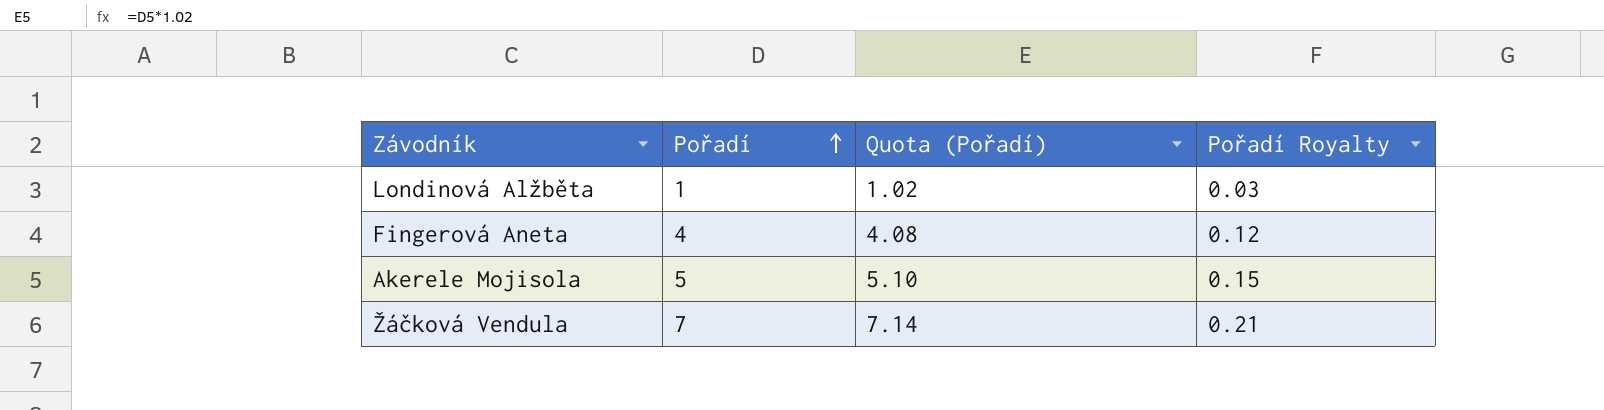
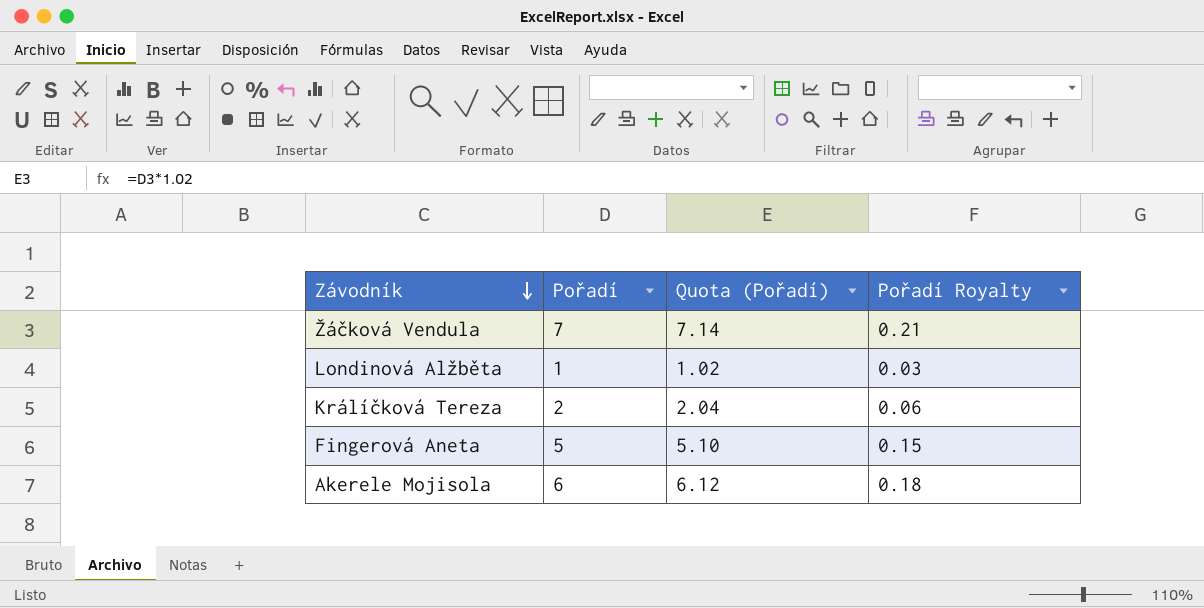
row order: Pořadí ascending -> Závodník descending
row Králíčková Tereza: none -> 2 | 2.04 | 0.06
Fingerová Aneta | Pořadí: 4 -> 5
Fingerová Aneta | Quota (Pořadí): 4.08 -> 5.10
Fingerová Aneta | Pořadí Royalty: 0.12 -> 0.15
Akerele Mojisola | Pořadí: 5 -> 6
Akerele Mojisola | Quota (Pořadí): 5.10 -> 6.12
Akerele Mojisola | Pořadí Royalty: 0.15 -> 0.18

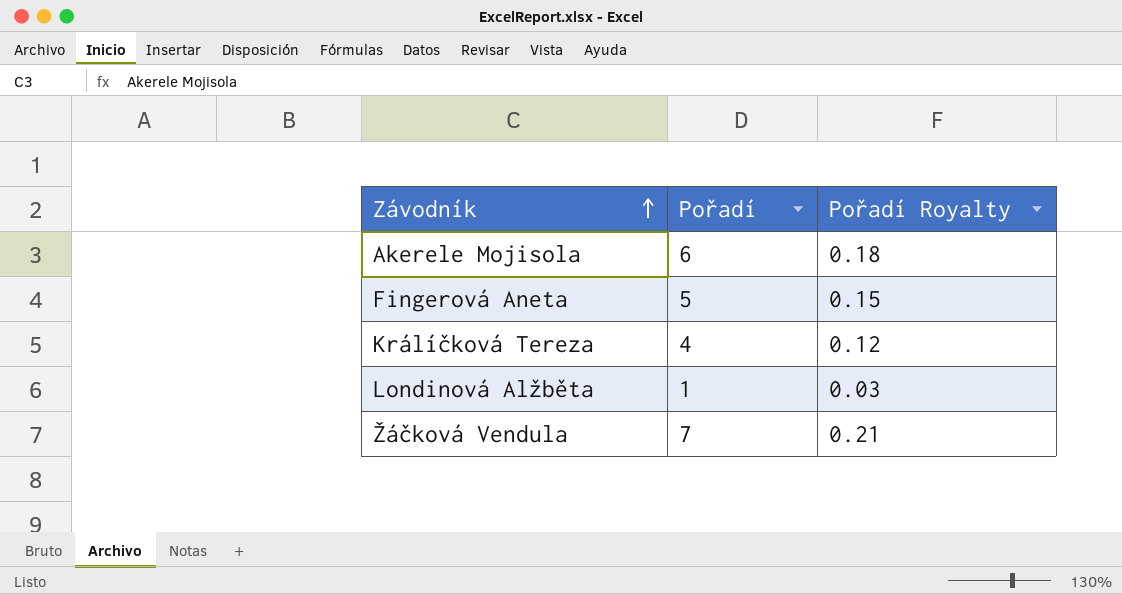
row order: Závodník descending -> Závodník ascending
column Quota (Pořadí) | formula: [Pořadí] * 1.02 -> none
Králíčková Tereza | Pořadí: 2 -> 4
Králíčková Tereza | Pořadí Royalty: 0.06 -> 0.12

